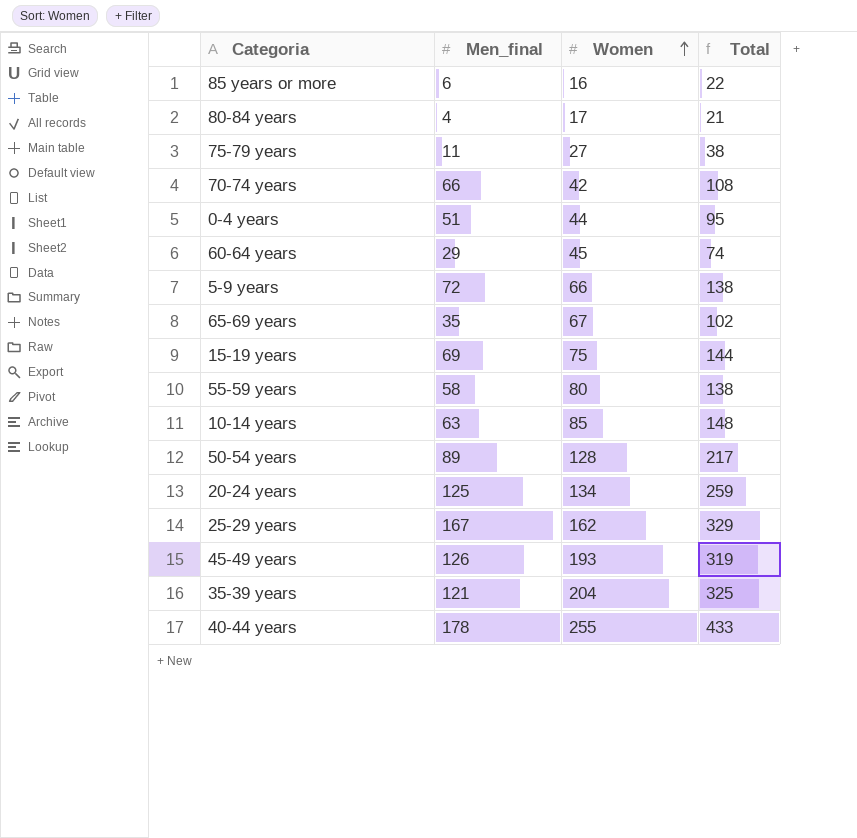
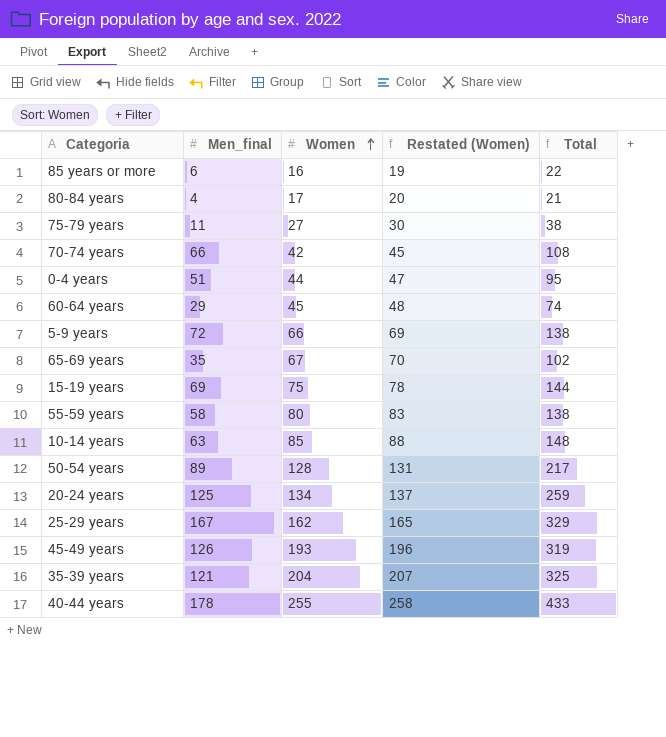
column Restated (Women) | formula: none -> [Women] + 3

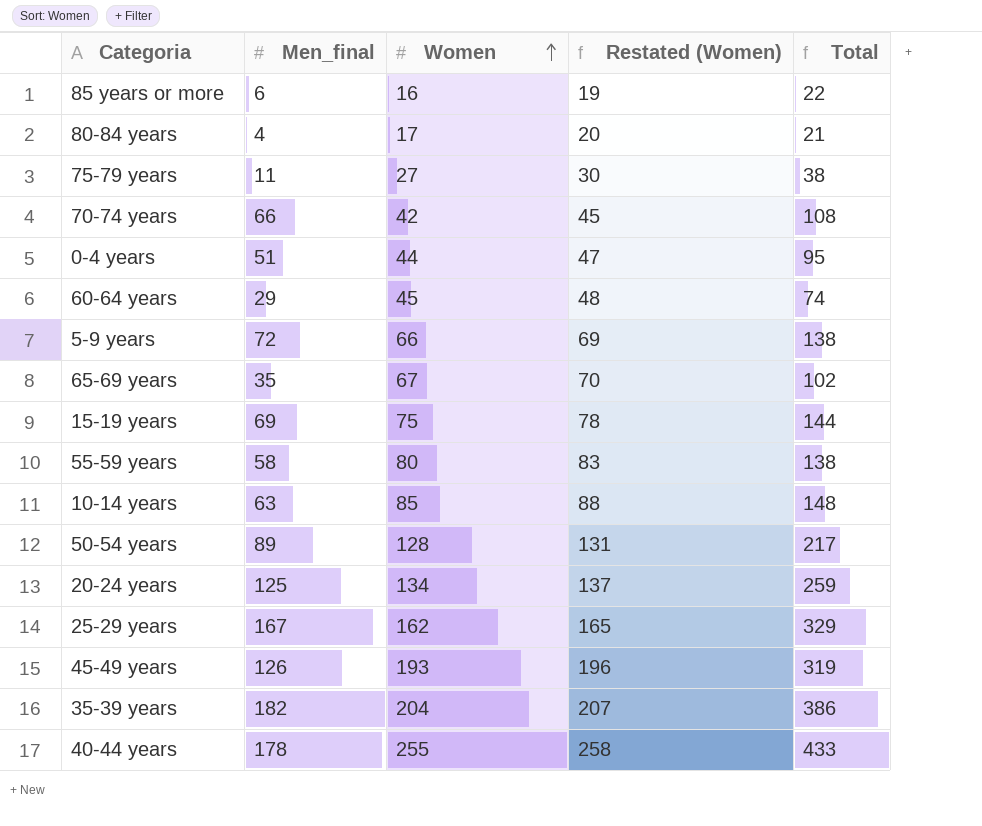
35-39 years | Men_final: 121 -> 182
35-39 years | Total: 325 -> 386

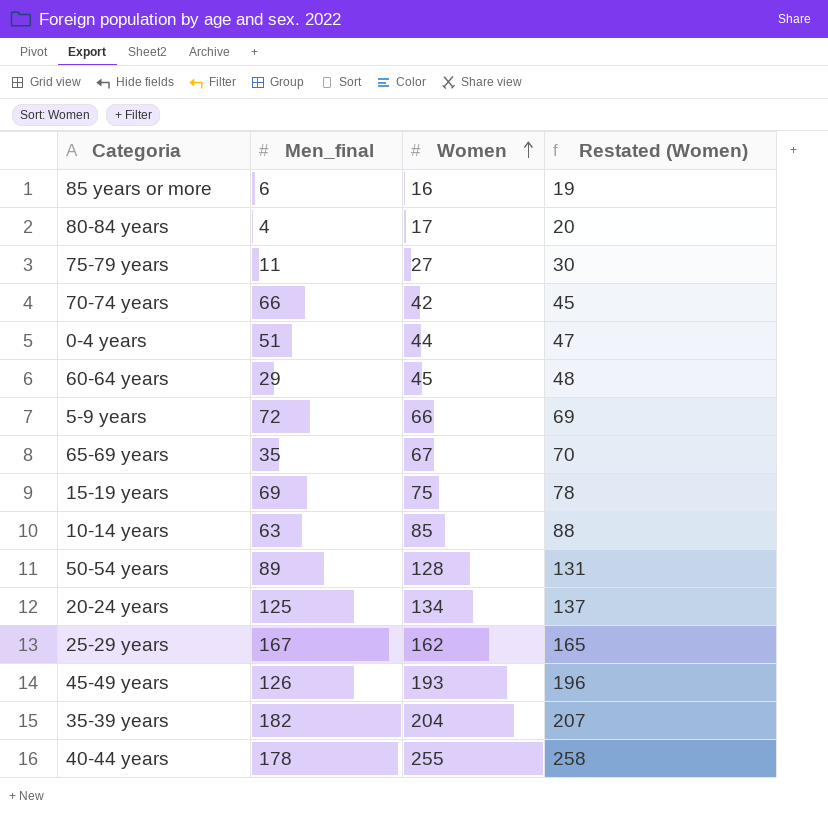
column Total | formula: [Men_final] + [Women] -> none
row 55-59 years: 58 | 80 | 83 | 138 -> none

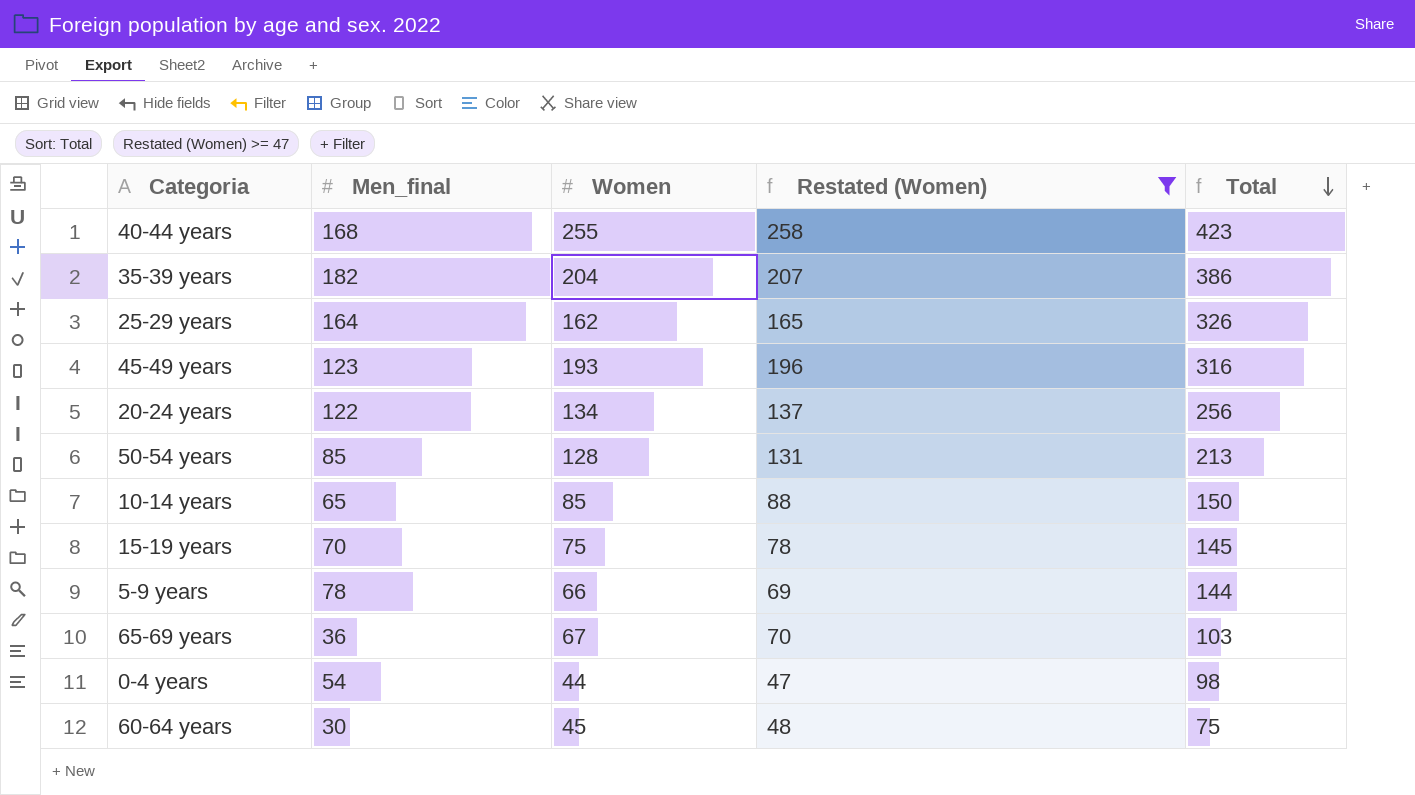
filter: none -> Restated (Women) >= 47
row order: Women ascending -> Total descending
column Total | formula: none -> [Men_final] + [Women]
40-44 years | Men_final: 178 -> 168
25-29 years | Men_final: 167 -> 164
45-49 years | Men_final: 126 -> 123
20-24 years | Men_final: 125 -> 122
50-54 years | Men_final: 89 -> 85
10-14 years | Men_final: 63 -> 65
15-19 years | Men_final: 69 -> 70
5-9 years | Men_final: 72 -> 78
65-69 years | Men_final: 35 -> 36
0-4 years | Men_final: 51 -> 54
60-64 years | Men_final: 29 -> 30

